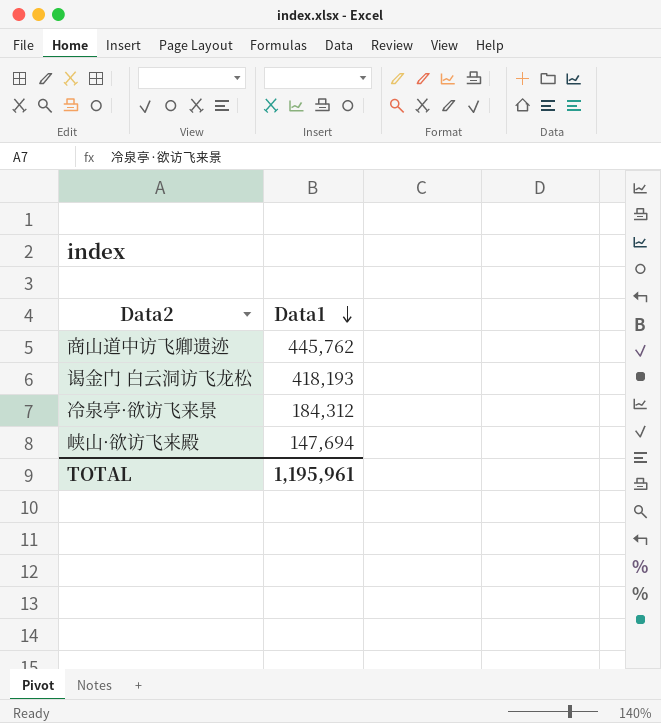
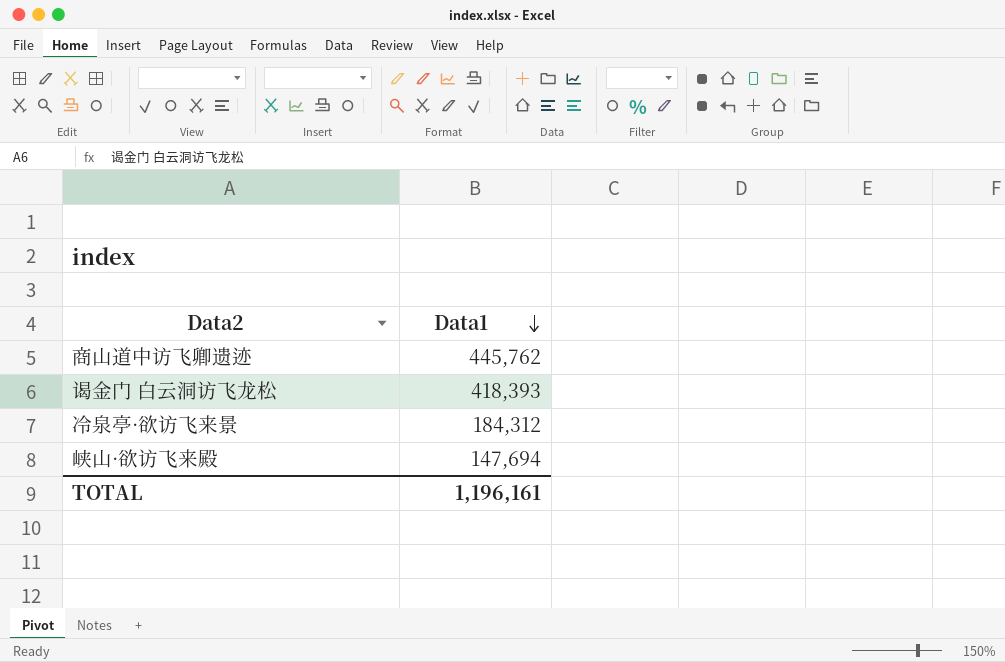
谒金门 白云洞访飞龙松 | Data1: 418,193 -> 418,393
TOTAL | Data1: 1,195,961 -> 1,196,161

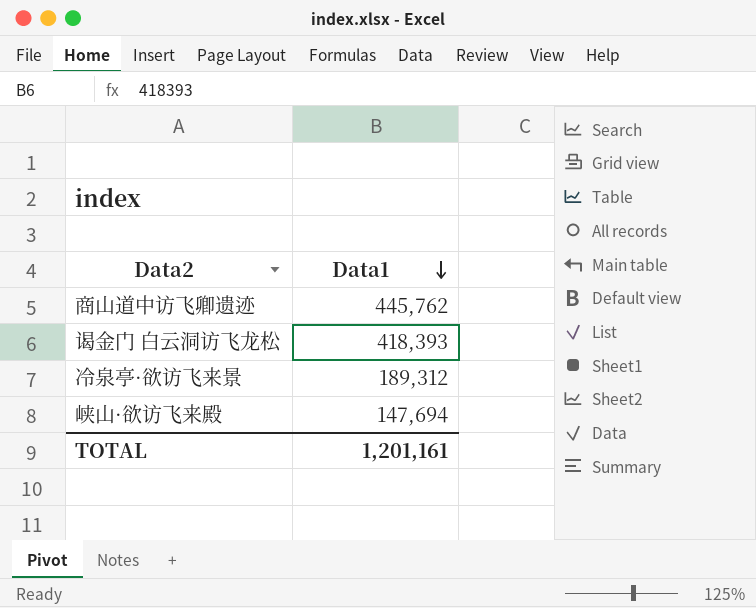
冷泉亭·欲访飞来景 | Data1: 184,312 -> 189,312
TOTAL | Data1: 1,196,161 -> 1,201,161

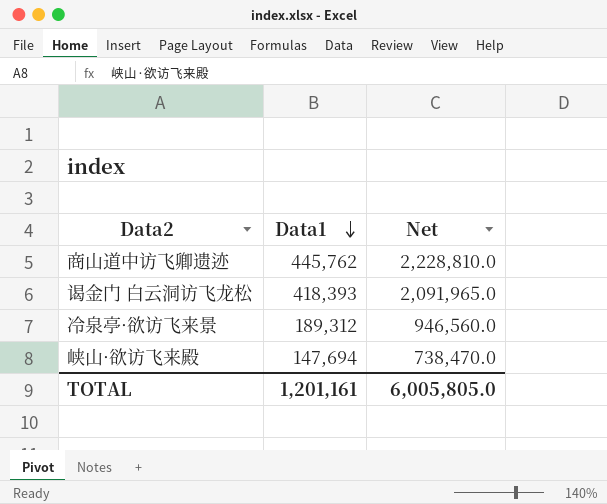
column Net | formula: none -> [Data1] * 5

